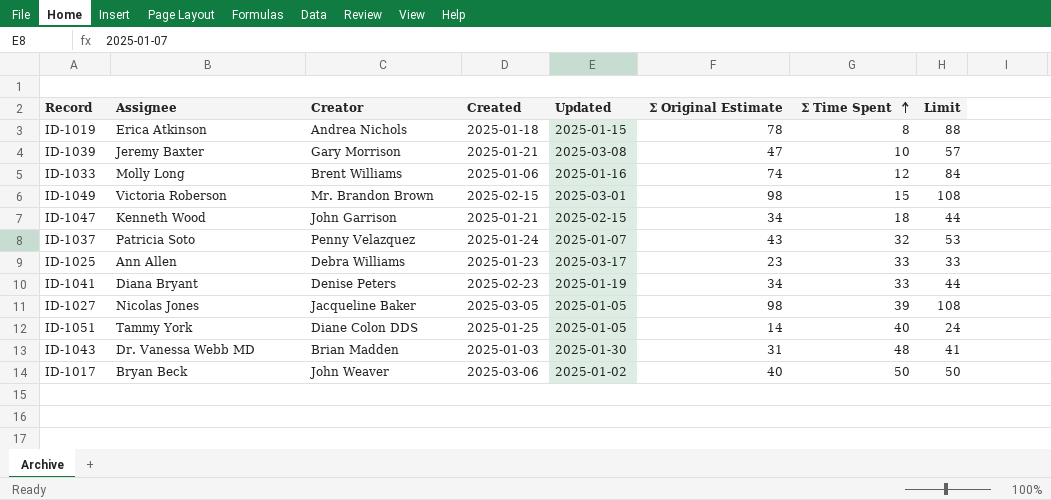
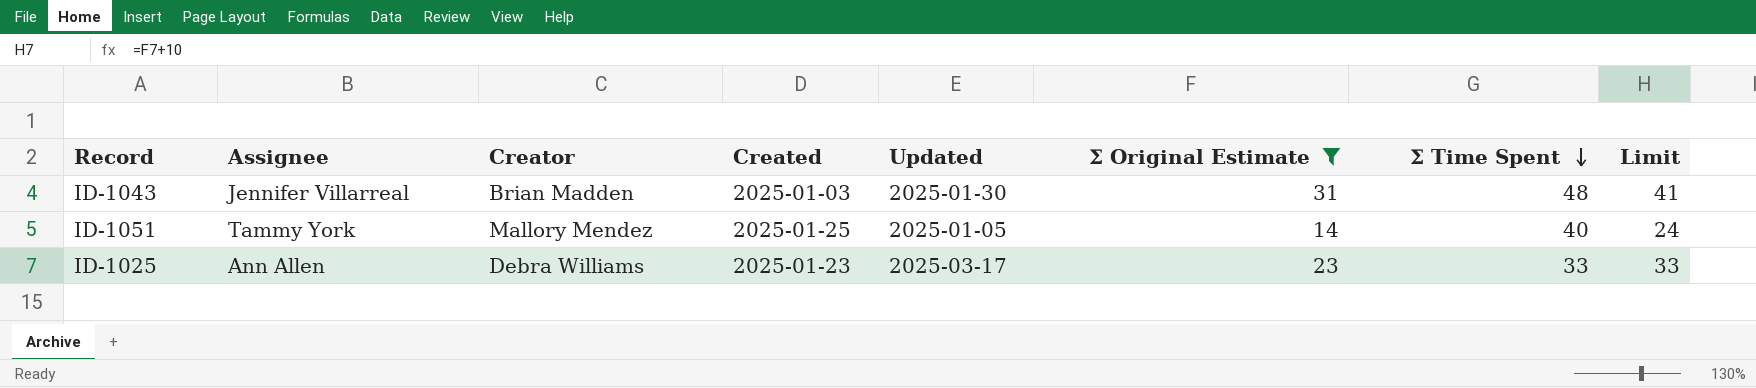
filter: none -> Σ Original Estimate <= 31
row order: Σ Time Spent ascending -> Σ Time Spent descending
ID-1043 | Assignee: Dr. Vanessa Webb MD -> Jennifer Villarreal
ID-1051 | Creator: Diane Colon DDS -> Mallory Mendez

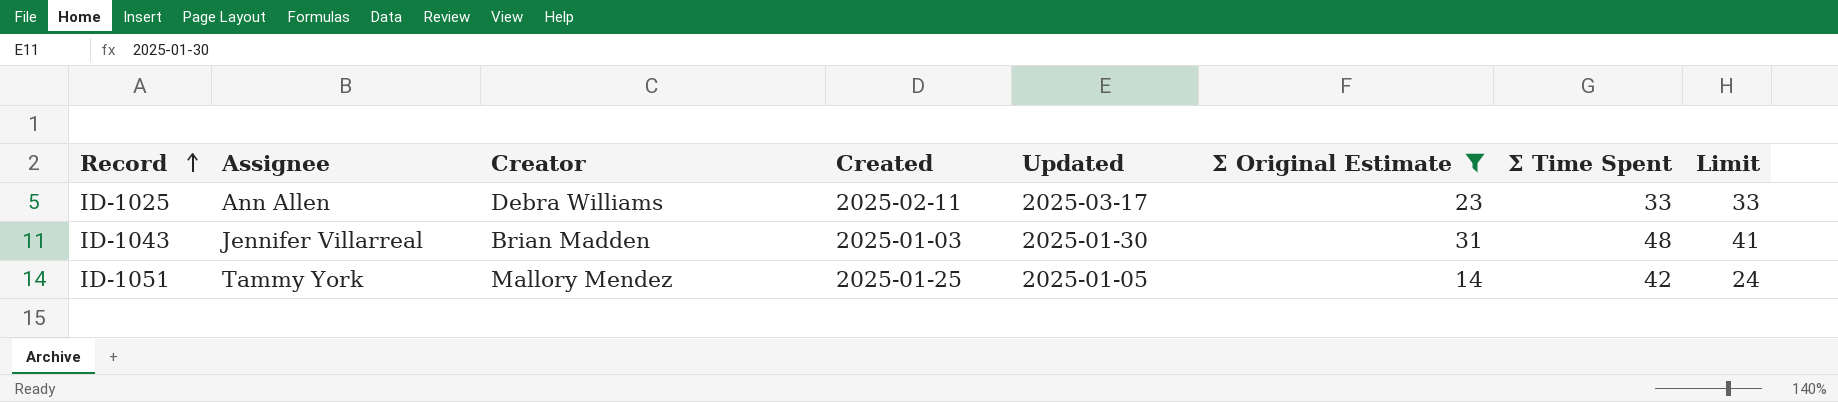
row order: Σ Time Spent descending -> Record ascending
ID-1025 | Created: 2025-01-23 -> 2025-02-11
ID-1051 | Σ Time Spent: 40 -> 42

